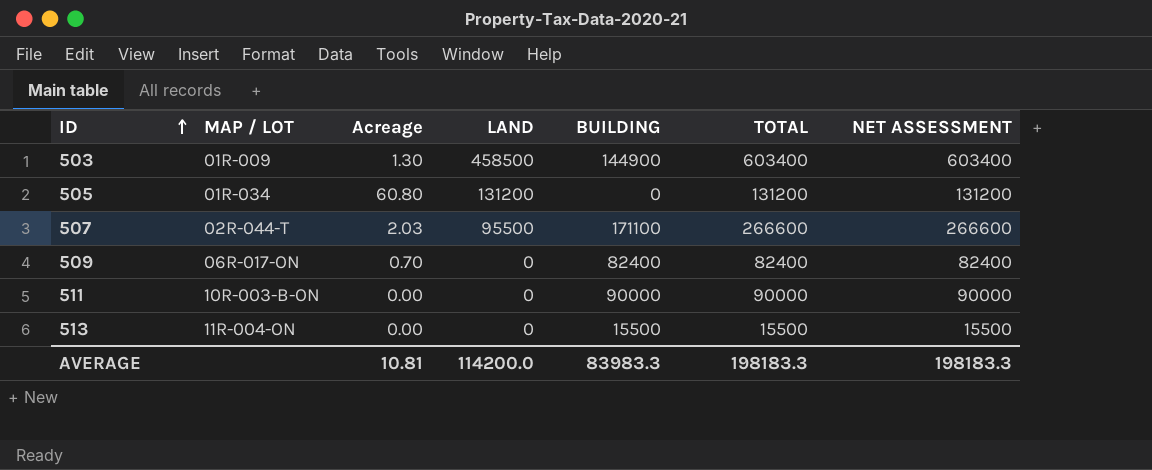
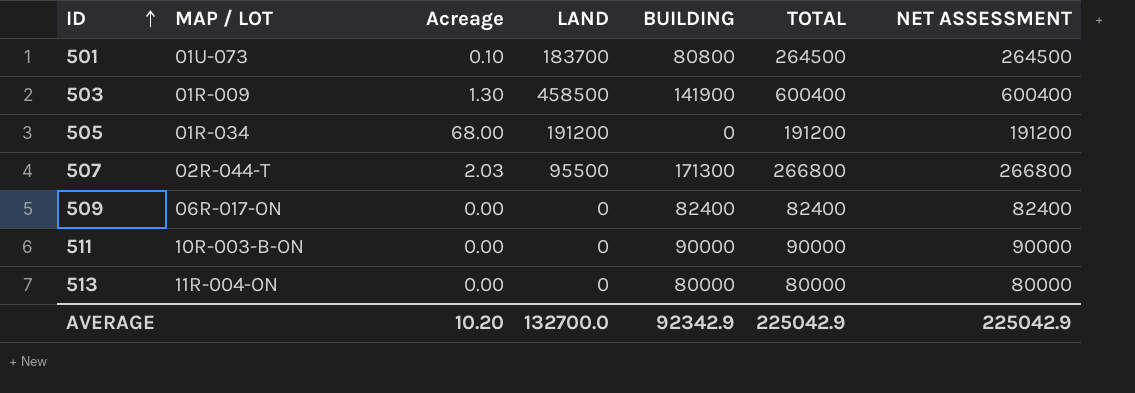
row 501: none -> 01U-073 | 0.10 | 183700 | 80800 | 264500 | 264500
503 | BUILDING: 144900 -> 141900
503 | TOTAL: 603400 -> 600400
503 | NET ASSESSMENT: 603400 -> 600400
505 | Acreage: 60.80 -> 68.00
505 | LAND: 131200 -> 191200
505 | TOTAL: 131200 -> 191200
505 | NET ASSESSMENT: 131200 -> 191200
507 | BUILDING: 171100 -> 171300
507 | TOTAL: 266600 -> 266800
507 | NET ASSESSMENT: 266600 -> 266800
509 | Acreage: 0.70 -> 0.00
513 | BUILDING: 15500 -> 80000
513 | TOTAL: 15500 -> 80000
513 | NET ASSESSMENT: 15500 -> 80000
AVERAGE | Acreage: 10.81 -> 10.20
AVERAGE | LAND: 114200.0 -> 132700.0
AVERAGE | BUILDING: 83983.3 -> 92342.9
AVERAGE | TOTAL: 198183.3 -> 225042.9
AVERAGE | NET ASSESSMENT: 198183.3 -> 225042.9

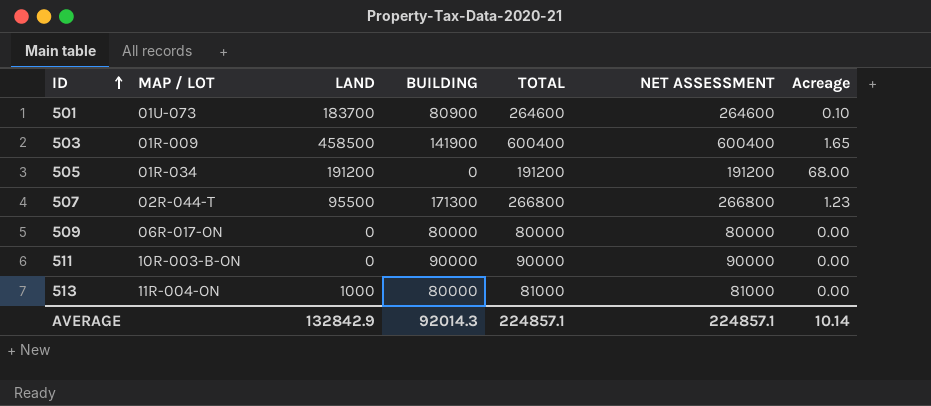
column Acreage | position: 3 -> 7
501 | BUILDING: 80800 -> 80900
501 | TOTAL: 264500 -> 264600
501 | NET ASSESSMENT: 264500 -> 264600
503 | Acreage: 1.30 -> 1.65
507 | Acreage: 2.03 -> 1.23
509 | BUILDING: 82400 -> 80000
509 | TOTAL: 82400 -> 80000
509 | NET ASSESSMENT: 82400 -> 80000
513 | LAND: 0 -> 1000
513 | TOTAL: 80000 -> 81000
513 | NET ASSESSMENT: 80000 -> 81000
AVERAGE | LAND: 132700.0 -> 132842.9
AVERAGE | BUILDING: 92342.9 -> 92014.3
AVERAGE | TOTAL: 225042.9 -> 224857.1
AVERAGE | NET ASSESSMENT: 225042.9 -> 224857.1
AVERAGE | Acreage: 10.20 -> 10.14

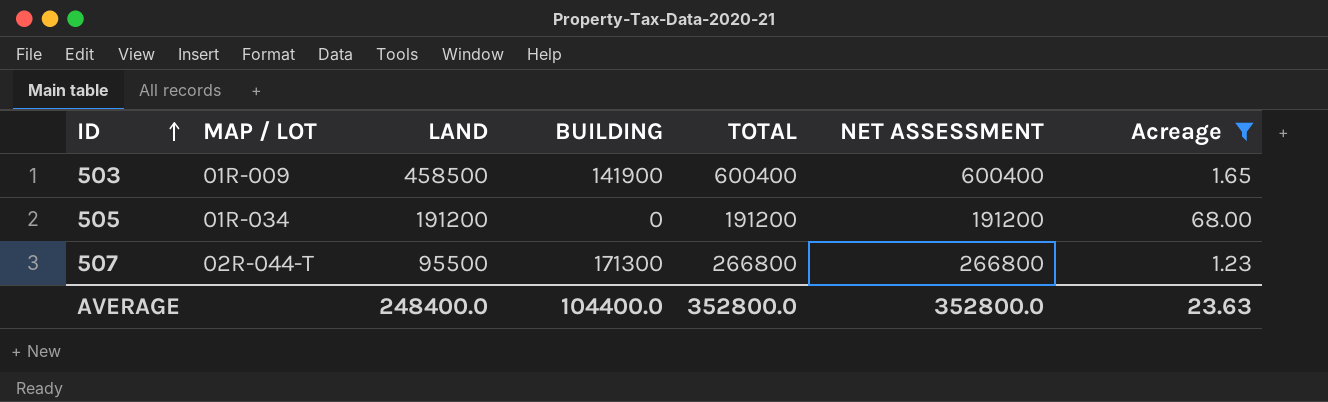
filter: none -> Acreage >= 1.23
AVERAGE | LAND: 132842.9 -> 248400.0
AVERAGE | BUILDING: 92014.3 -> 104400.0
AVERAGE | TOTAL: 224857.1 -> 352800.0
AVERAGE | NET ASSESSMENT: 224857.1 -> 352800.0
AVERAGE | Acreage: 10.14 -> 23.63

